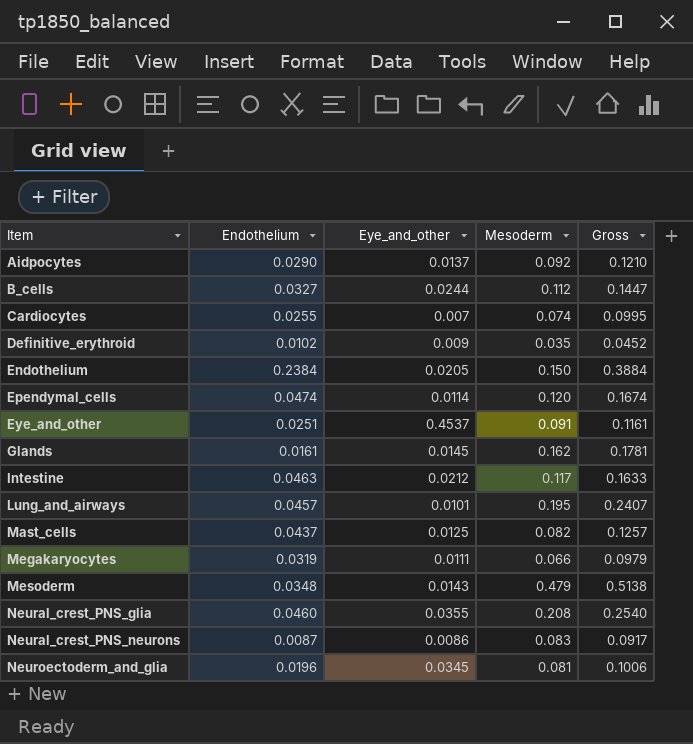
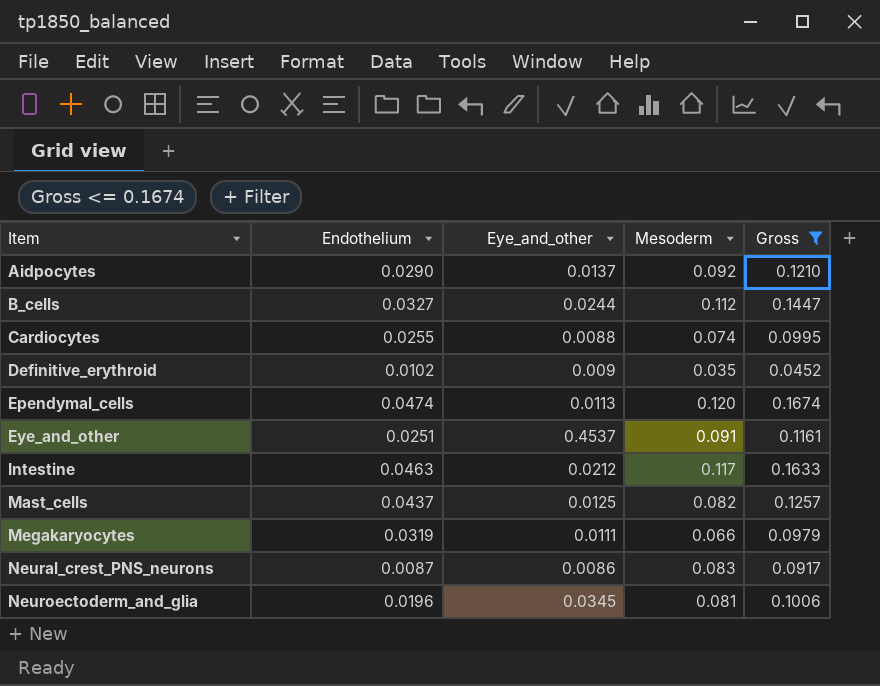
filter: none -> Gross <= 0.1674
Cardiocytes | Eye_and_other: 0.007 -> 0.0088
Ependymal_cells | Eye_and_other: 0.0114 -> 0.0113

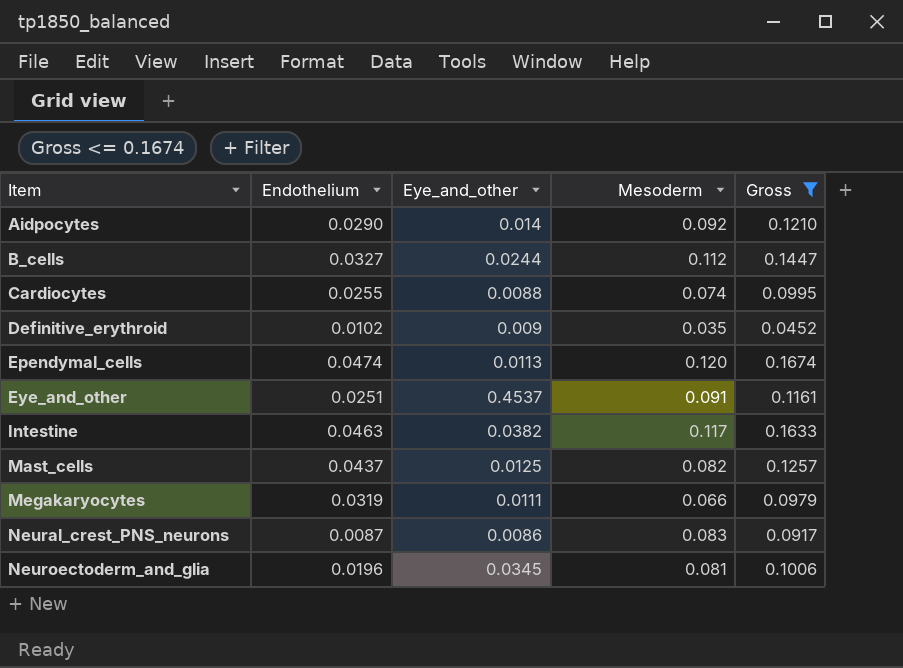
Aidpocytes | Eye_and_other: 0.0137 -> 0.014
Intestine | Eye_and_other: 0.0212 -> 0.0382

